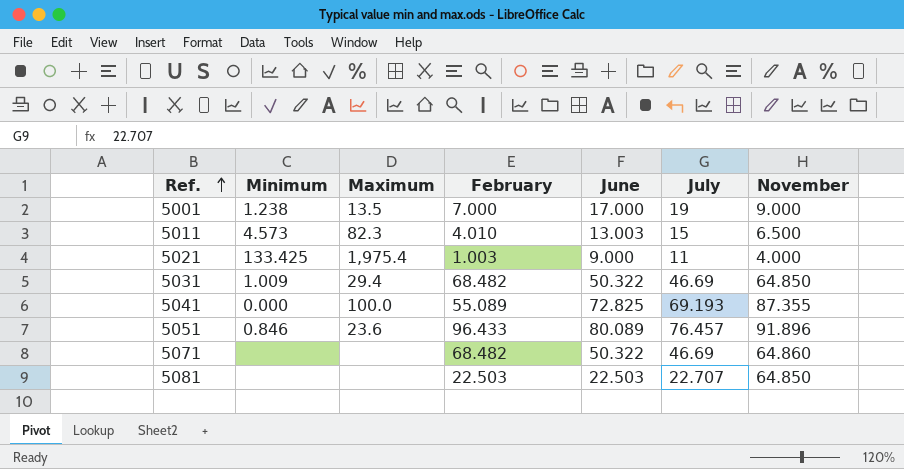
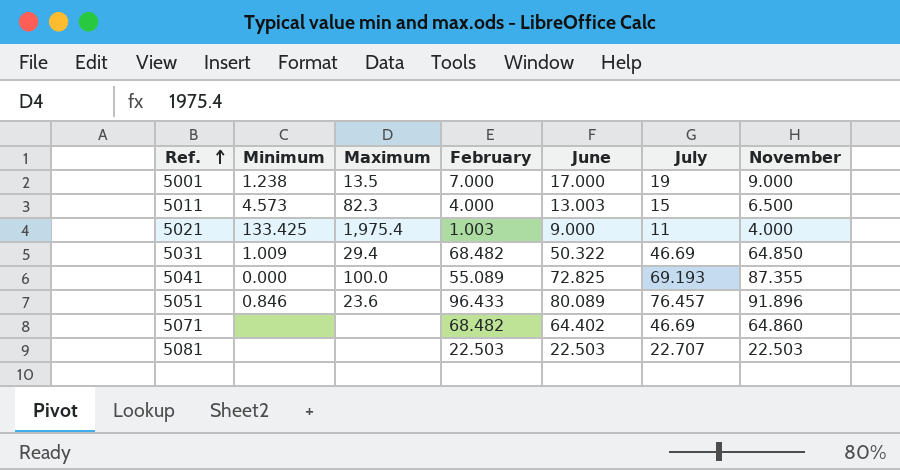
5011 | February: 4.010 -> 4.000
5071 | June: 50.322 -> 64.402
5081 | November: 64.850 -> 22.503

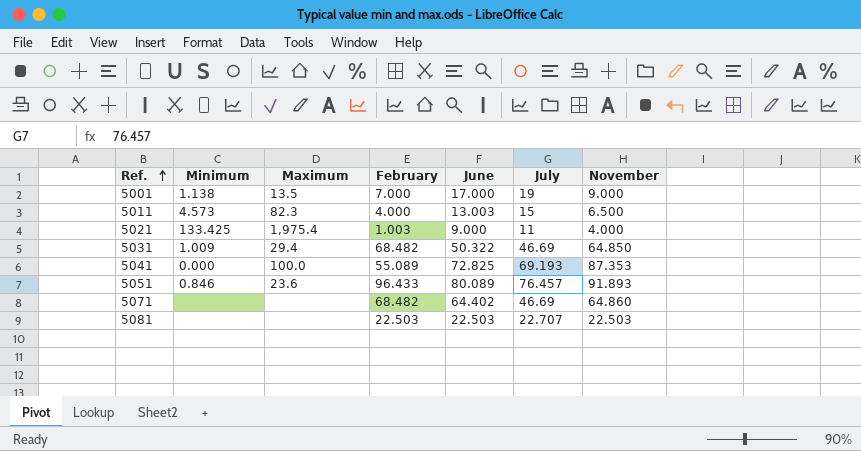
5001 | Minimum: 1.238 -> 1.138
5041 | November: 87.355 -> 87.353
5051 | November: 91.896 -> 91.893

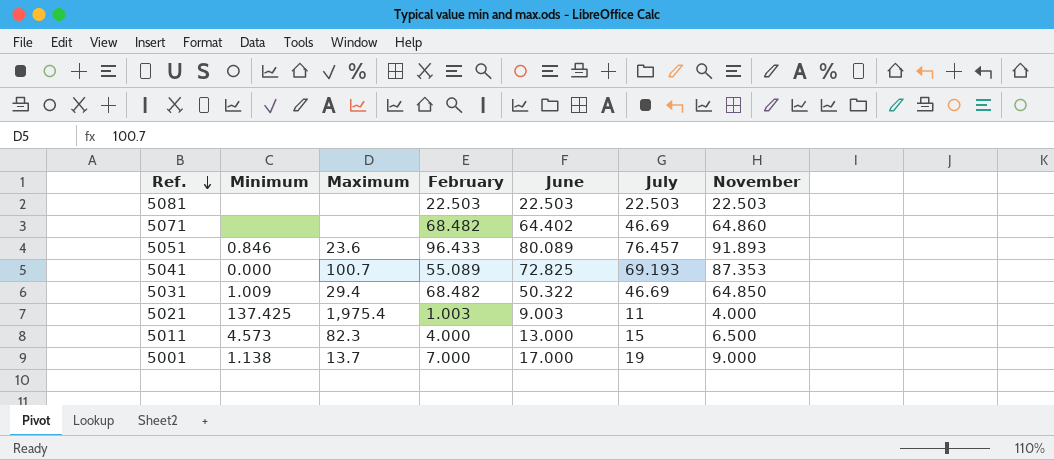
row order: Ref. ascending -> Ref. descending
5081 | July: 22.707 -> 22.503
5041 | Maximum: 100.0 -> 100.7
5021 | Minimum: 133.425 -> 137.425
5021 | June: 9.000 -> 9.003
5011 | June: 13.003 -> 13.000
5001 | Maximum: 13.5 -> 13.7

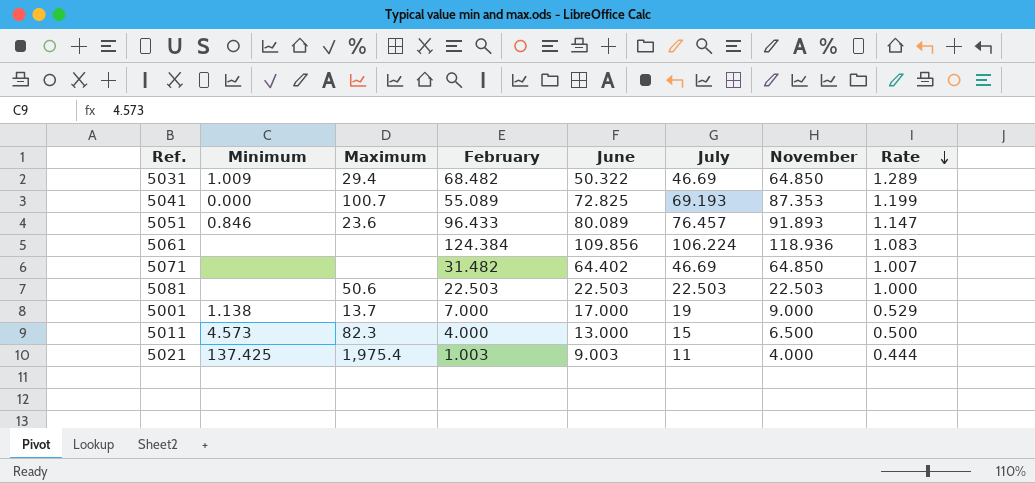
row order: Ref. descending -> Rate descending
column Rate | formula: none -> [November] / [June]
row 5061: none -> none | none | 124.384 | 109.856 | 106.224 | 118.936 | 1.083
5071 | February: 68.482 -> 31.482
5071 | November: 64.860 -> 64.850
5081 | Maximum: none -> 50.6

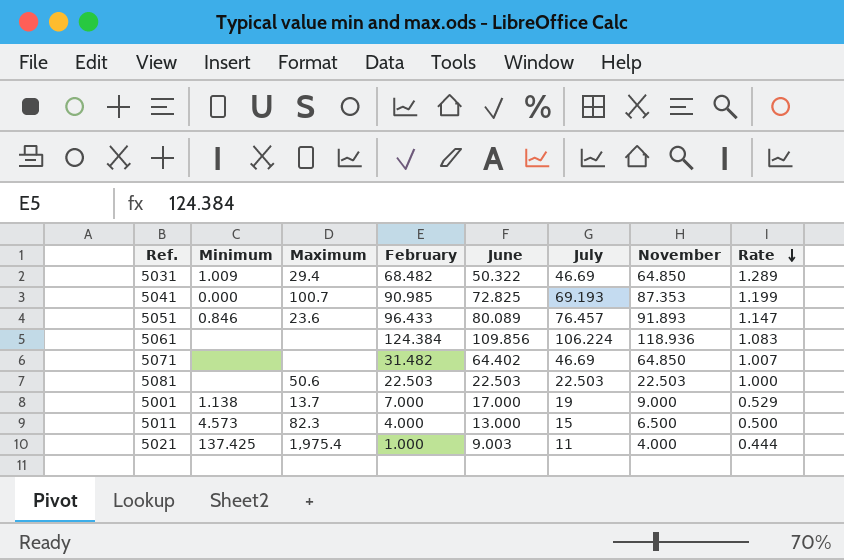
5041 | February: 55.089 -> 90.985
5021 | February: 1.003 -> 1.000

